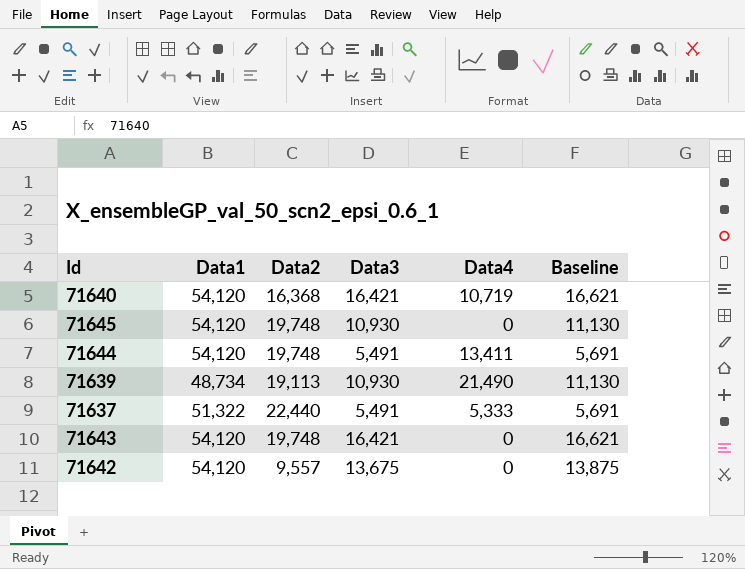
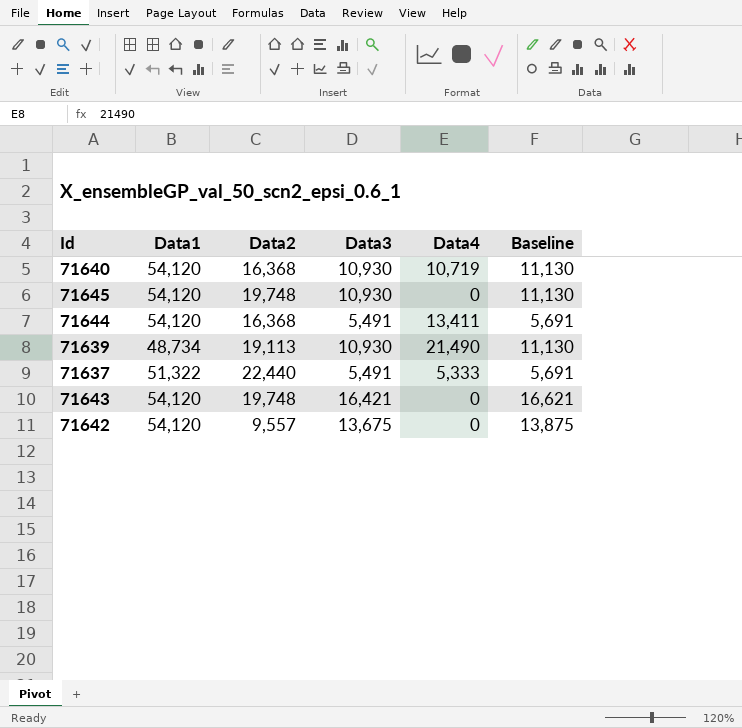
71640 | Data3: 16,421 -> 10,930
71640 | Baseline: 16,621 -> 11,130
71644 | Data2: 19,748 -> 16,368

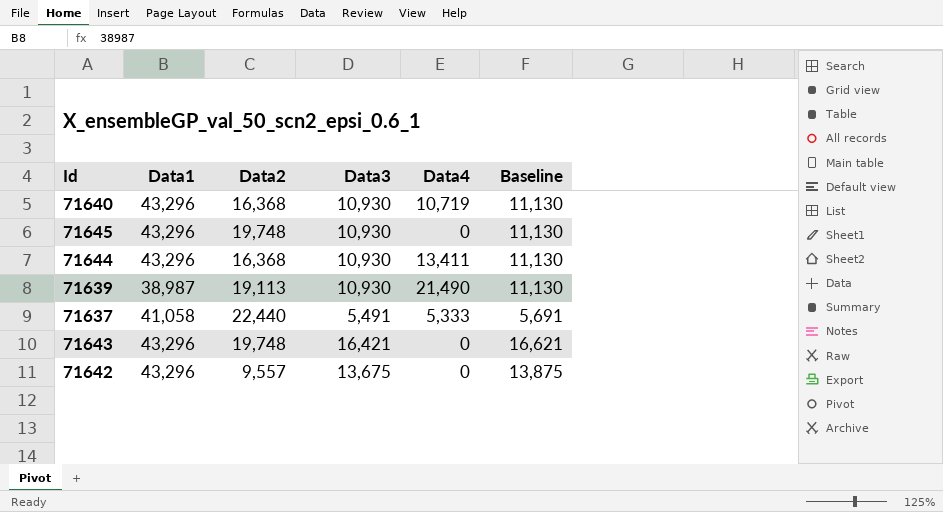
71640 | Data1: 54,120 -> 43,296
71645 | Data1: 54,120 -> 43,296
71644 | Data1: 54,120 -> 43,296
71644 | Data3: 5,491 -> 10,930
71644 | Baseline: 5,691 -> 11,130
71639 | Data1: 48,734 -> 38,987
71637 | Data1: 51,322 -> 41,058
71643 | Data1: 54,120 -> 43,296
71642 | Data1: 54,120 -> 43,296

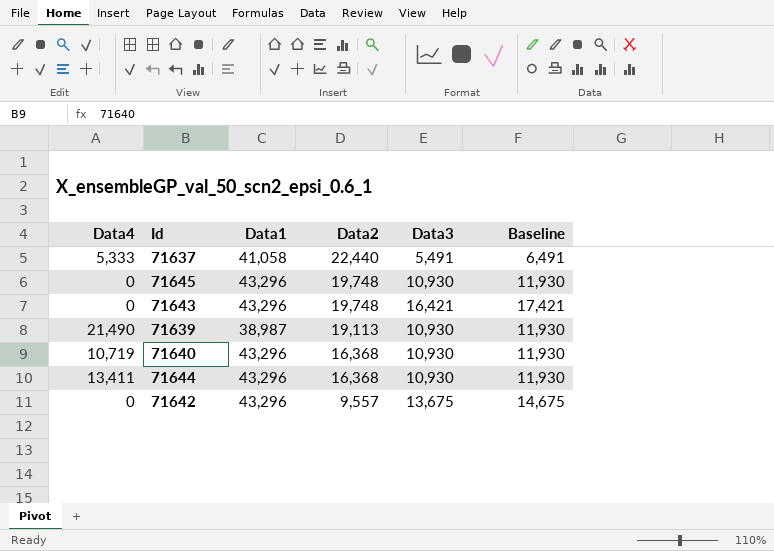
row order: none -> Data2 descending
column Data4 | position: 5 -> 1
column Baseline | formula: [Data3] + 200 -> [Data3] + 1000

